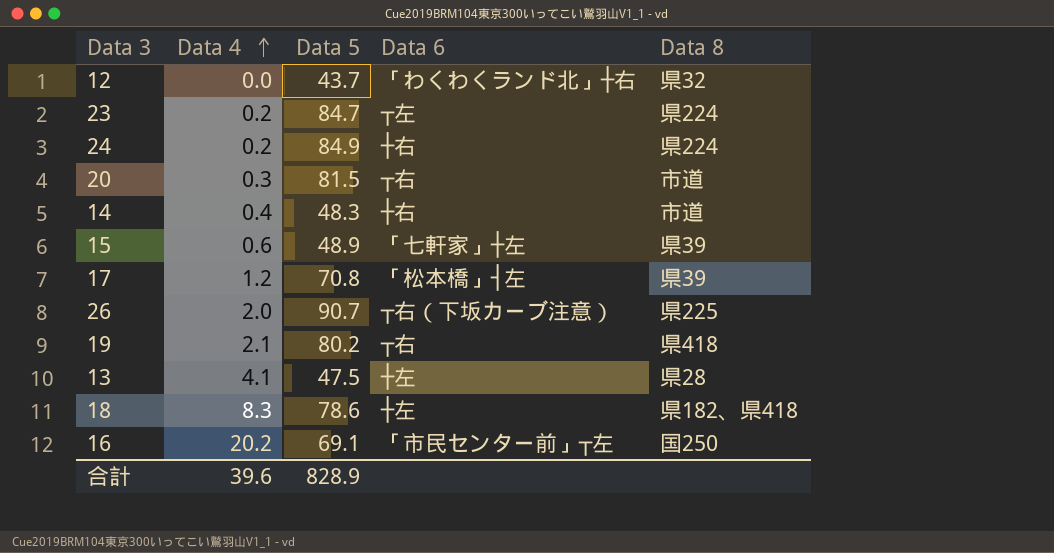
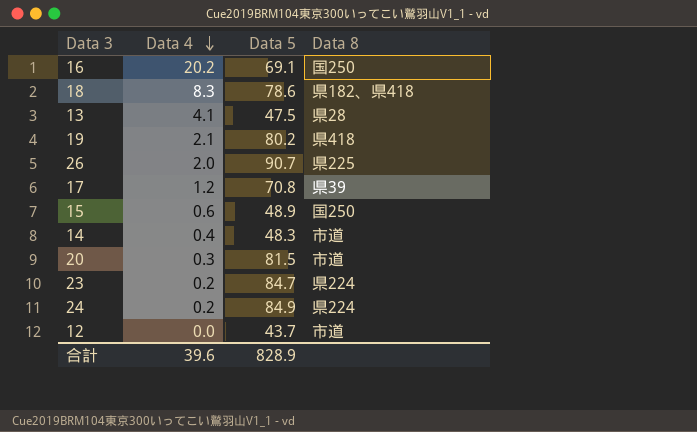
row order: Data 4 ascending -> Data 4 descending
column Data 6 | position: 4 -> none
15 | Data 8: 県39 -> 国250
12 | Data 8: 県32 -> 市道

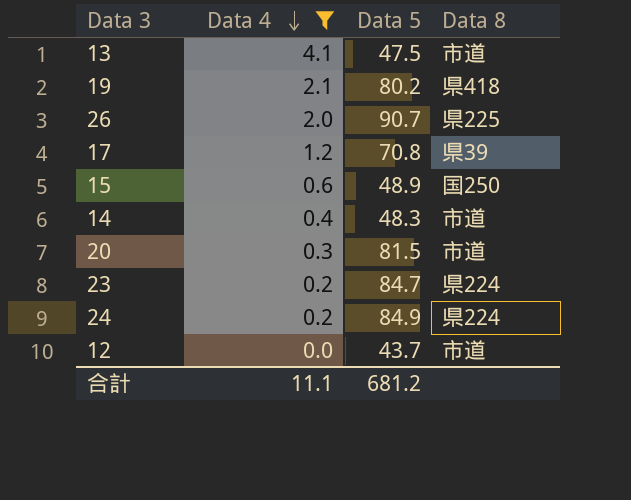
filter: none -> Data 4 <= 4.1
13 | Data 8: 県28 -> 市道
合計 | Data 4: 39.6 -> 11.1
合計 | Data 5: 828.9 -> 681.2

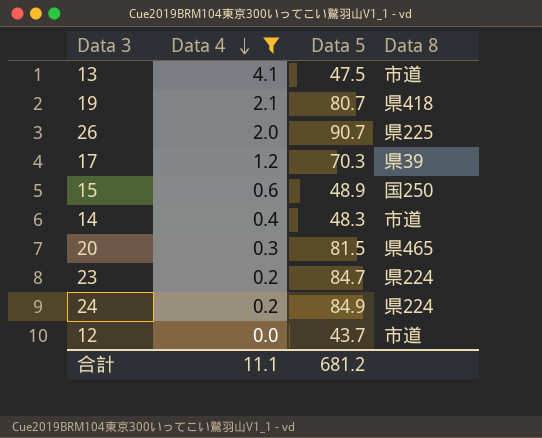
19 | Data 5: 80.2 -> 80.7
17 | Data 5: 70.8 -> 70.3
20 | Data 8: 市道 -> 県465

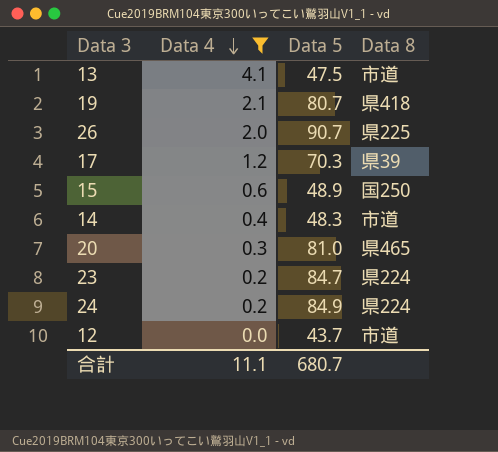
20 | Data 5: 81.5 -> 81.0
合計 | Data 5: 681.2 -> 680.7

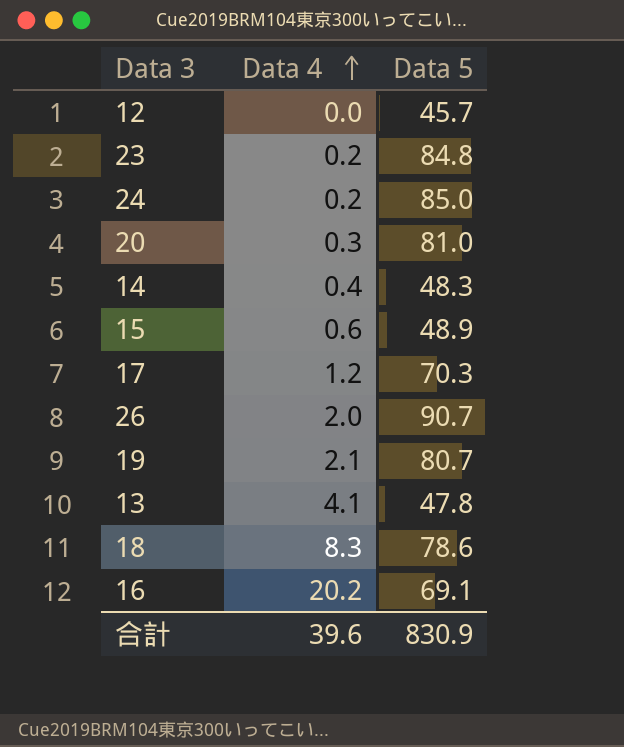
filter: Data 4 <= 4.1 -> none
row order: Data 4 descending -> Data 4 ascending
column Data 8 | position: 4 -> none
12 | Data 5: 43.7 -> 45.7
23 | Data 5: 84.7 -> 84.8
24 | Data 5: 84.9 -> 85.0
13 | Data 5: 47.5 -> 47.8
合計 | Data 4: 11.1 -> 39.6
合計 | Data 5: 680.7 -> 830.9

